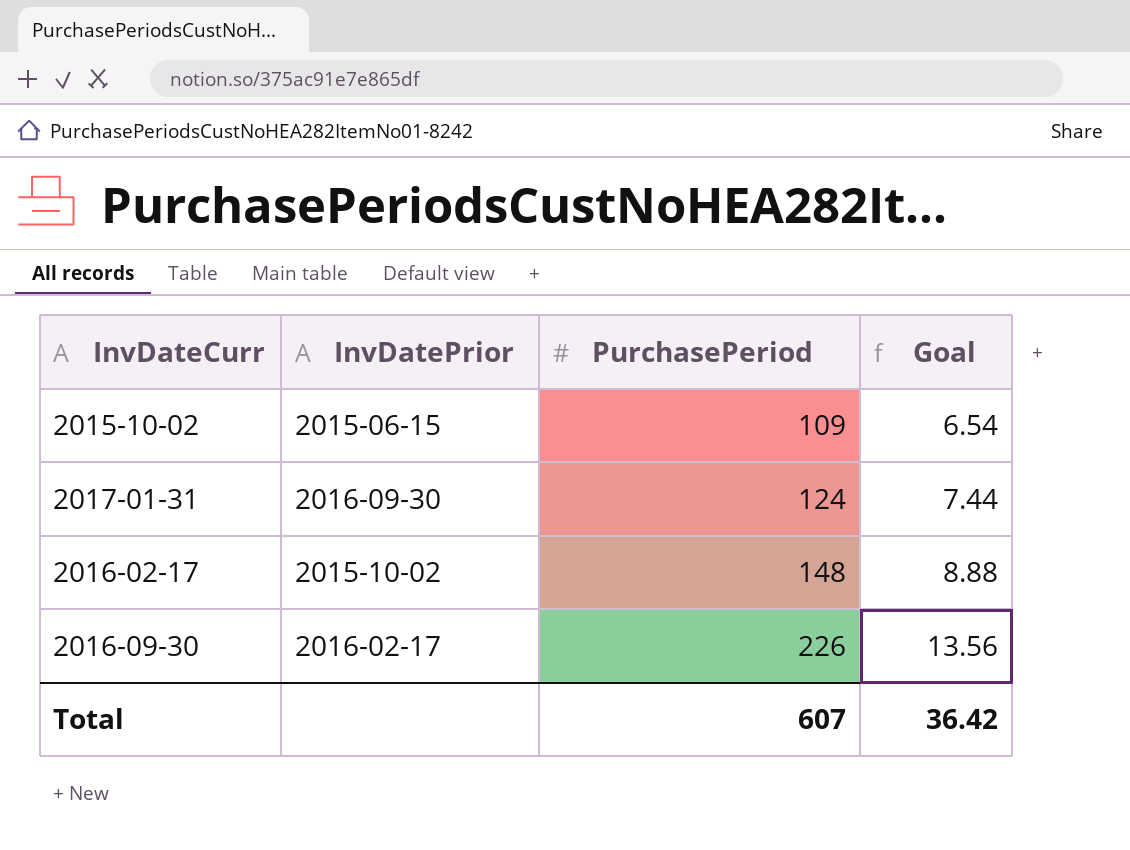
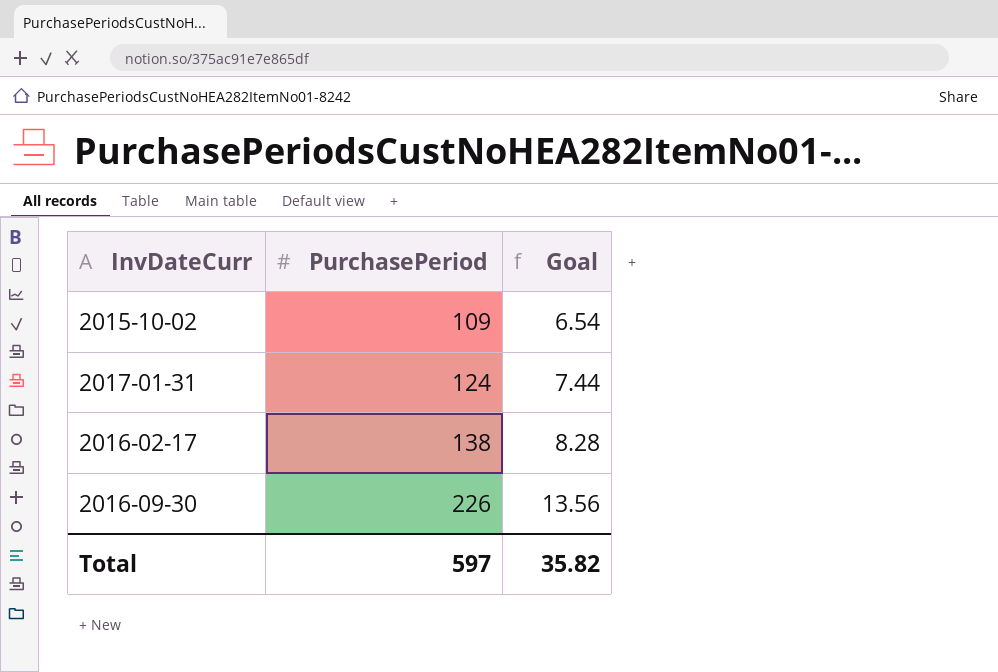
column InvDatePrior | position: 2 -> none
2016-02-17 | PurchasePeriod: 148 -> 138
2016-02-17 | Goal: 8.88 -> 8.28
Total | PurchasePeriod: 607 -> 597
Total | Goal: 36.42 -> 35.82

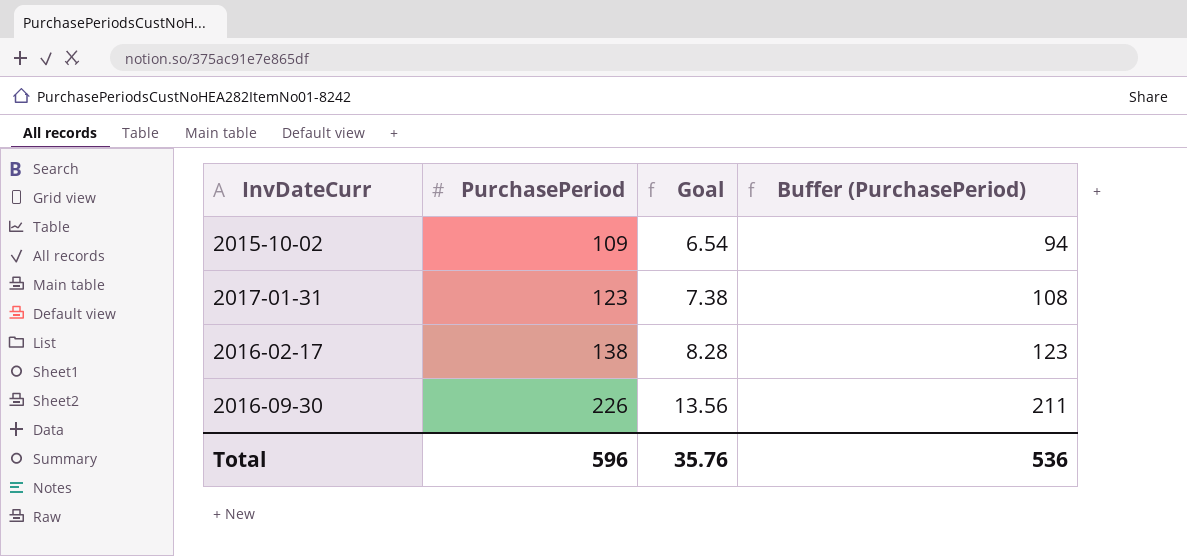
column Buffer (PurchasePeriod) | formula: none -> [PurchasePeriod] - 15
2017-01-31 | PurchasePeriod: 124 -> 123
2017-01-31 | Goal: 7.44 -> 7.38
Total | PurchasePeriod: 597 -> 596
Total | Goal: 35.82 -> 35.76

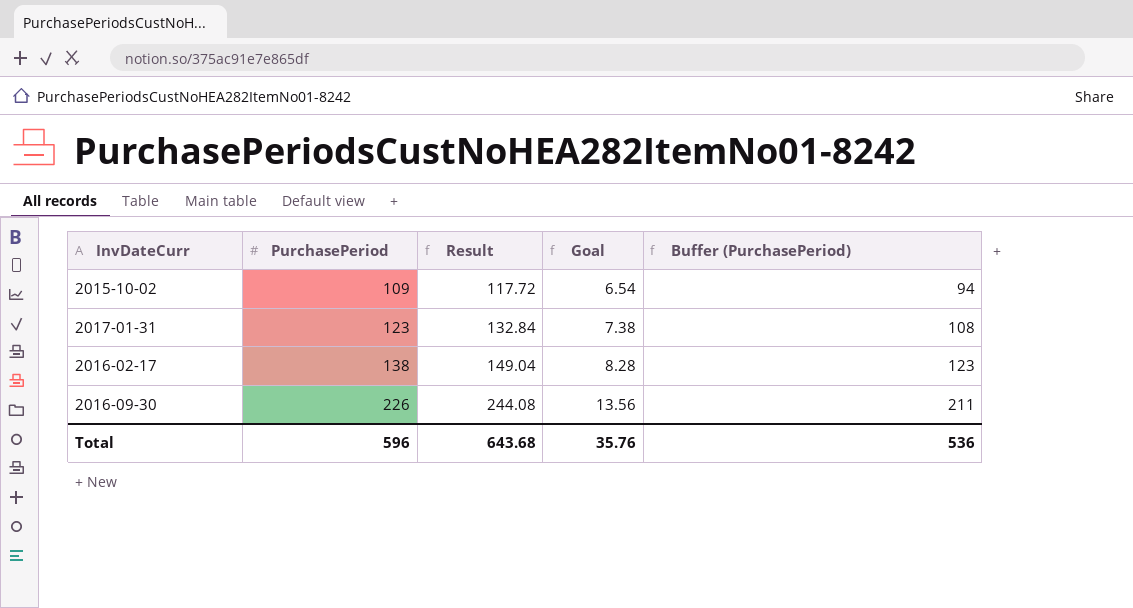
column Result | formula: none -> [PurchasePeriod] * 1.08

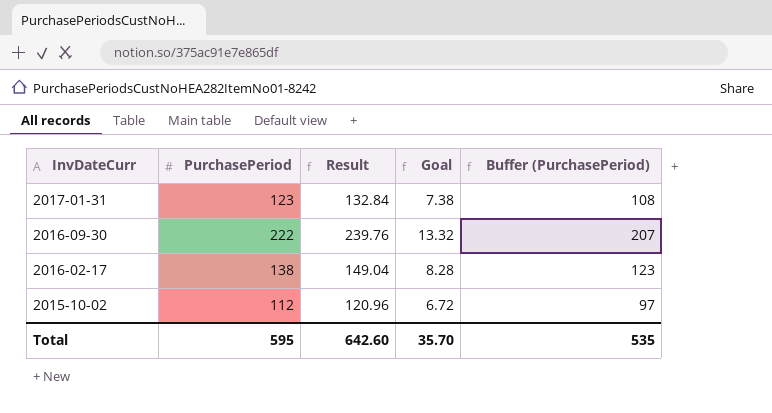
row order: PurchasePeriod ascending -> InvDateCurr descending
2016-09-30 | PurchasePeriod: 226 -> 222
2016-09-30 | Result: 244.08 -> 239.76
2016-09-30 | Goal: 13.56 -> 13.32
2016-09-30 | Buffer (PurchasePeriod): 211 -> 207
2015-10-02 | PurchasePeriod: 109 -> 112
2015-10-02 | Result: 117.72 -> 120.96
2015-10-02 | Goal: 6.54 -> 6.72
2015-10-02 | Buffer (PurchasePeriod): 94 -> 97
Total | PurchasePeriod: 596 -> 595
Total | Result: 643.68 -> 642.60
Total | Goal: 35.76 -> 35.70
Total | Buffer (PurchasePeriod): 536 -> 535

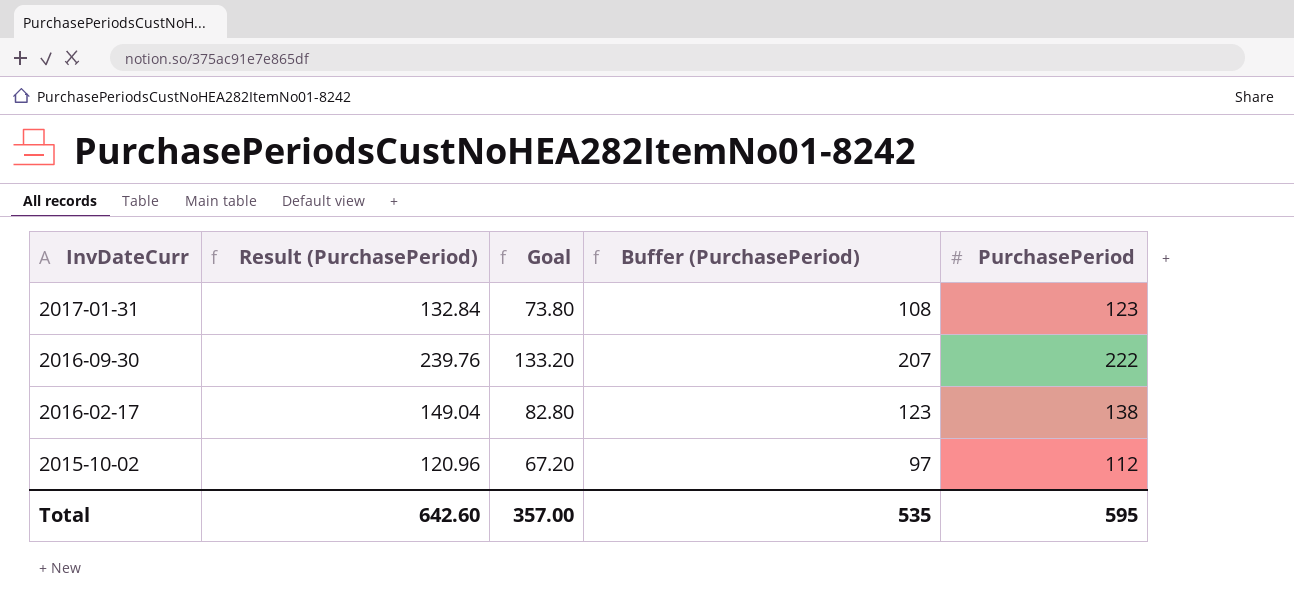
column name: Result -> Result (PurchasePeriod)
column Goal | formula: [PurchasePeriod] * 0.06 -> [PurchasePeriod] * 0.6
column PurchasePeriod | position: 2 -> 5
Total | Goal: 35.70 -> 357.00

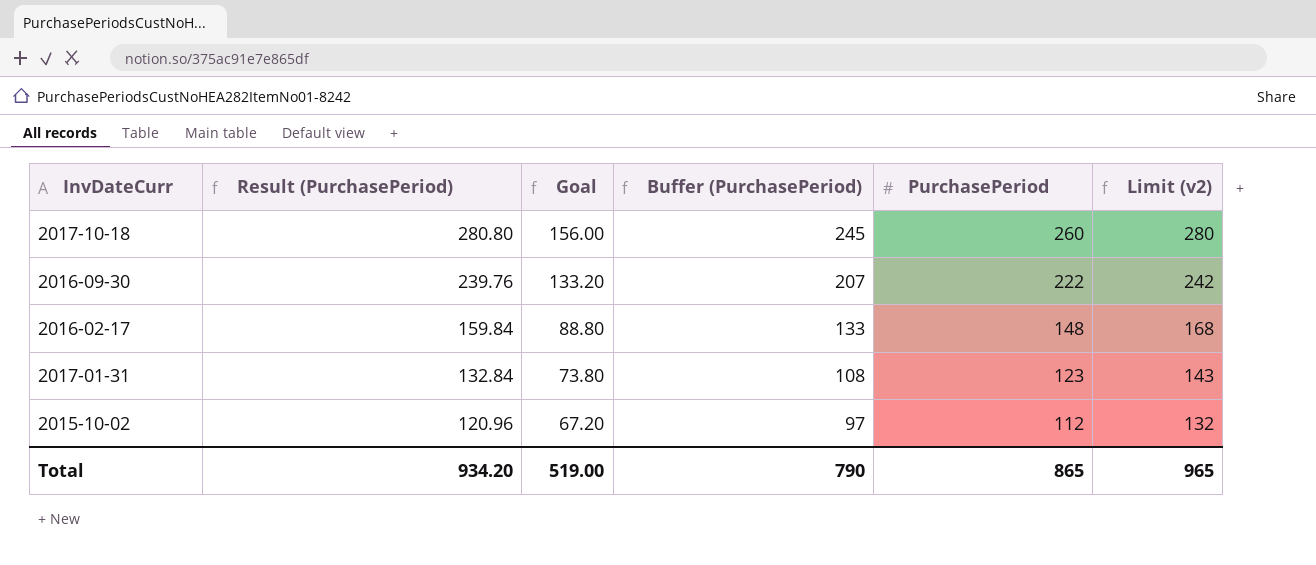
row order: InvDateCurr descending -> Result (PurchasePeriod) descending
column Limit (v2) | formula: none -> [PurchasePeriod] + 20
row 2017-10-18: none -> 280.80 | 156.00 | 245 | 260 | 280
2016-02-17 | Result (PurchasePeriod): 149.04 -> 159.84
2016-02-17 | Goal: 82.80 -> 88.80
2016-02-17 | Buffer (PurchasePeriod): 123 -> 133
2016-02-17 | PurchasePeriod: 138 -> 148
Total | Result (PurchasePeriod): 642.60 -> 934.20
Total | Goal: 357.00 -> 519.00
Total | Buffer (PurchasePeriod): 535 -> 790
Total | PurchasePeriod: 595 -> 865

